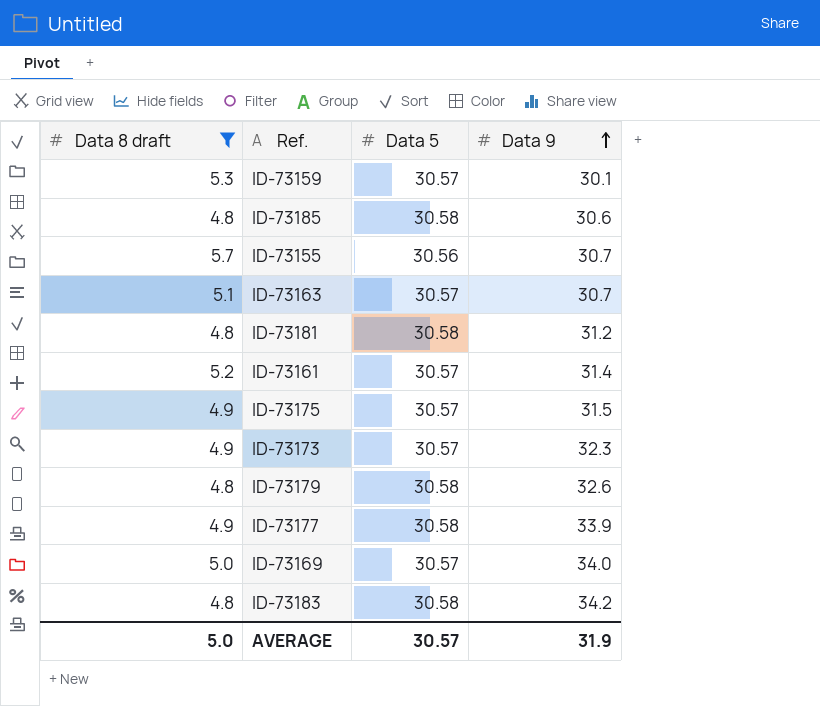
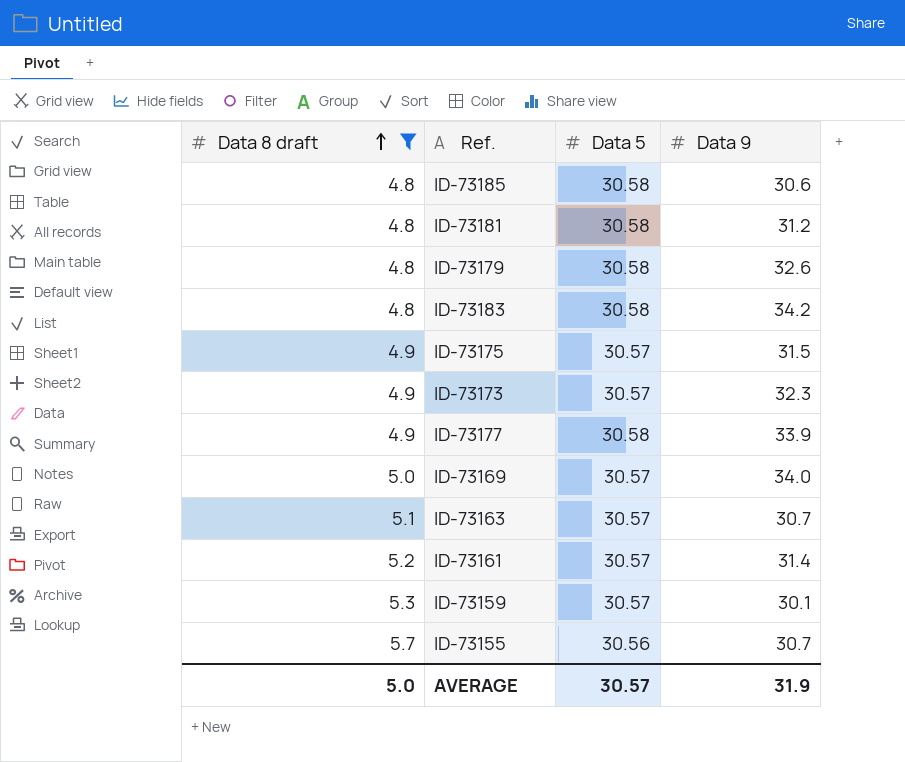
row order: Data 9 ascending -> Data 8 draft ascending

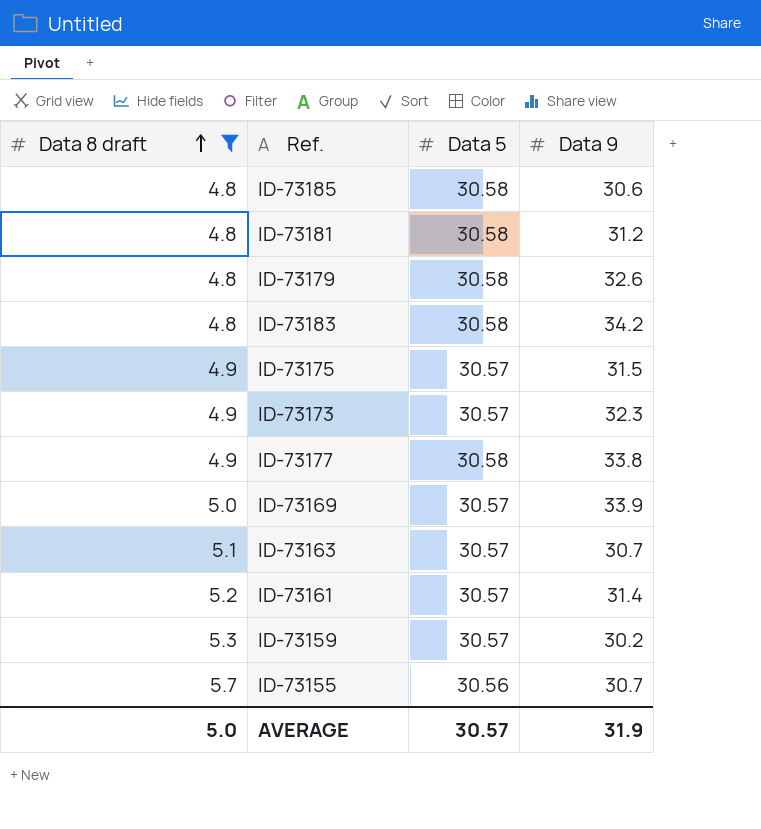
ID-73177 | Data 9: 33.9 -> 33.8
ID-73169 | Data 9: 34.0 -> 33.9
ID-73159 | Data 9: 30.1 -> 30.2

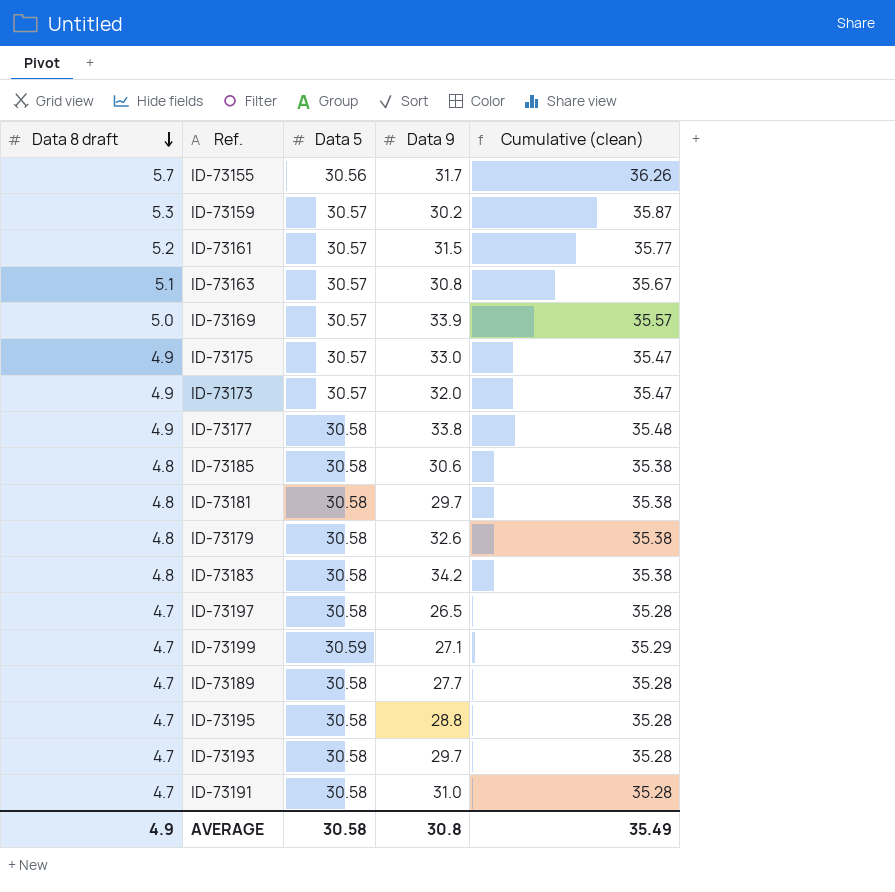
filter: Data 8 draft != 4.7 -> none
row order: Data 8 draft ascending -> Data 8 draft descending
column Cumulative (clean) | formula: none -> [Data 8 draft] + [Data 5]
ID-73155 | Data 9: 30.7 -> 31.7
ID-73161 | Data 9: 31.4 -> 31.5
ID-73163 | Data 9: 30.7 -> 30.8
ID-73175 | Data 9: 31.5 -> 33.0
ID-73173 | Data 9: 32.3 -> 32.0
ID-73181 | Data 9: 31.2 -> 29.7
AVERAGE | Data 8 draft: 5.0 -> 4.9
AVERAGE | Data 5: 30.57 -> 30.58
AVERAGE | Data 9: 31.9 -> 30.8

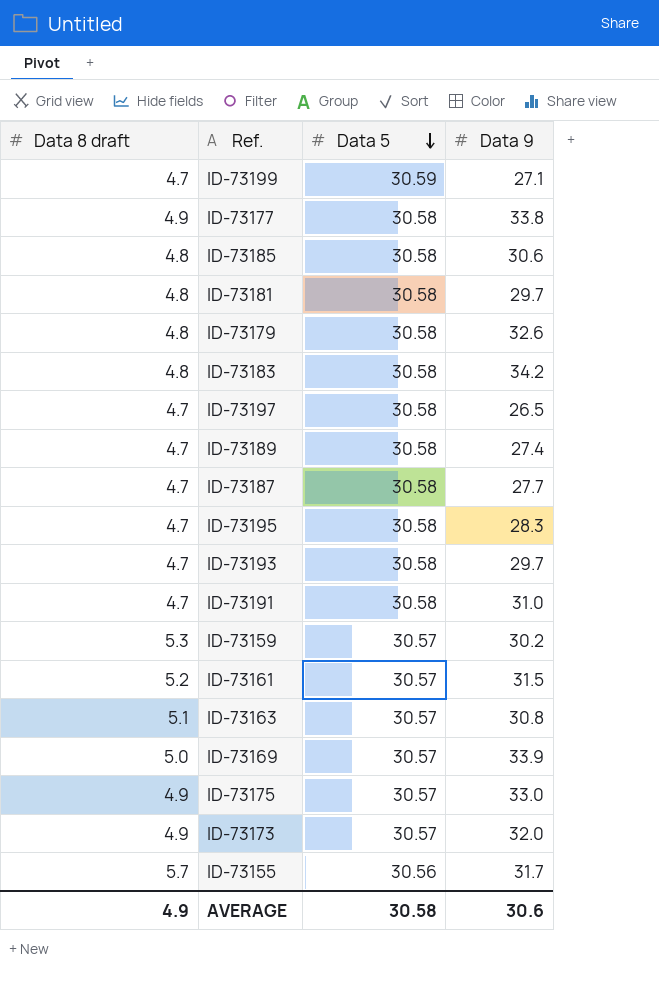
row order: Data 8 draft descending -> Data 5 descending
column Cumulative (clean) | formula: [Data 8 draft] + [Data 5] -> none
ID-73189 | Data 9: 27.7 -> 27.4
row ID-73187: none -> 4.7 | 30.58 | 27.7
ID-73195 | Data 9: 28.8 -> 28.3
AVERAGE | Data 9: 30.8 -> 30.6

